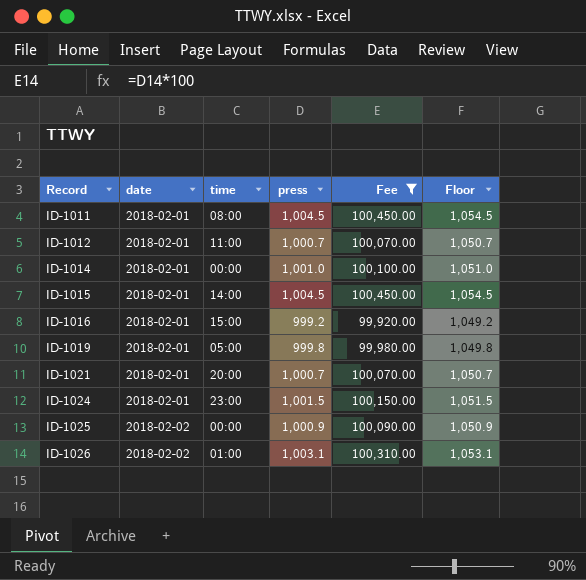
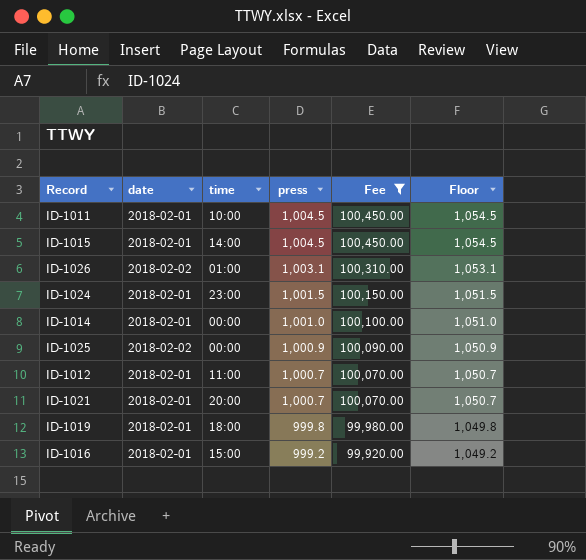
row order: Record ascending -> press descending
ID-1011 | time: 08:00 -> 10:00
ID-1019 | time: 05:00 -> 18:00

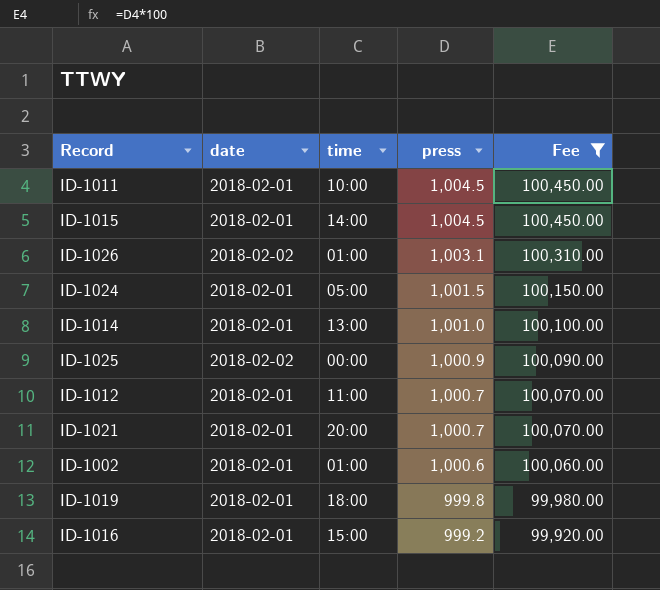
column Floor | formula: [press] + 50 -> none
ID-1024 | time: 23:00 -> 05:00
ID-1014 | time: 00:00 -> 13:00
row ID-1002: none -> 2018-02-01 | 01:00 | 1,000.6 | 100,060.00

